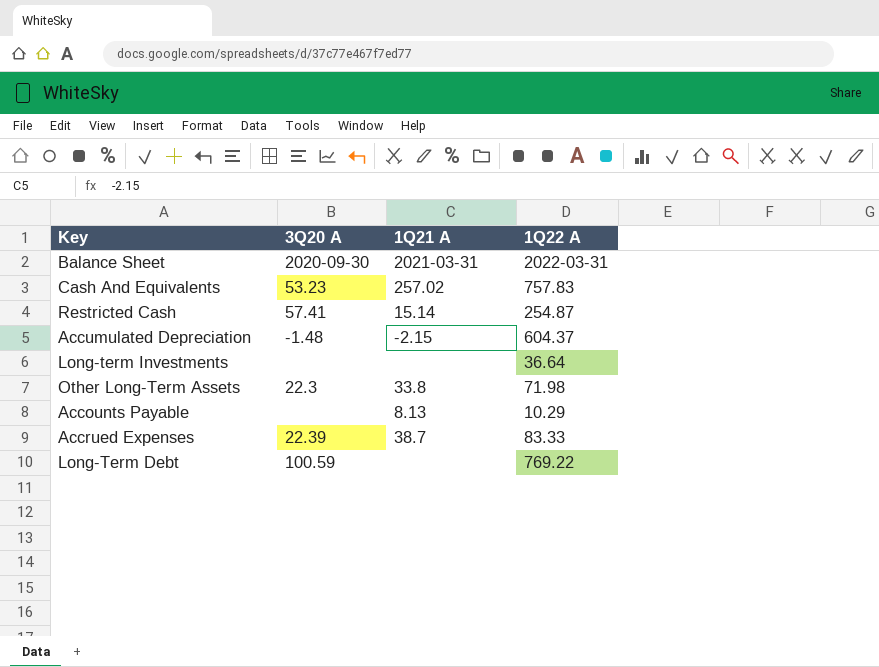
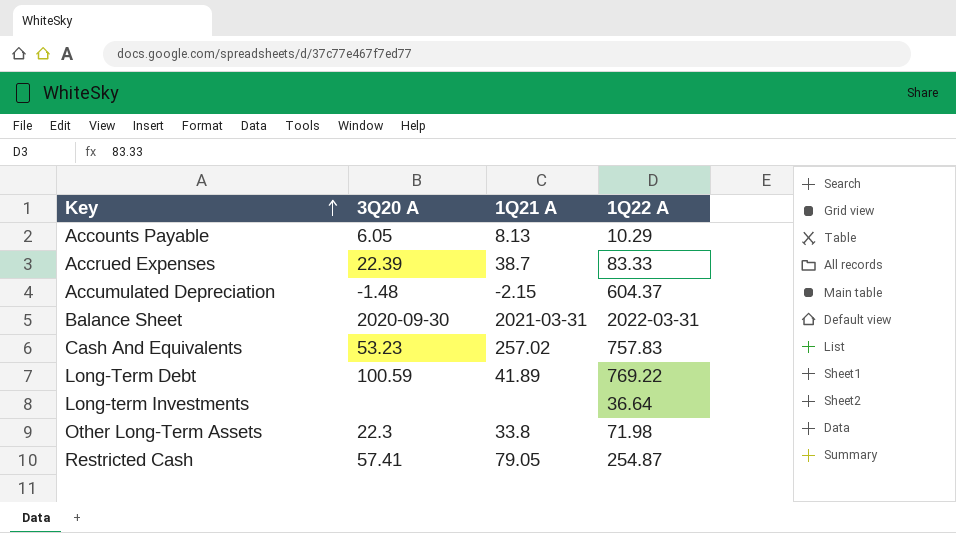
row order: none -> Key ascending
Accounts Payable | 3Q20 A: none -> 6.05
Long-Term Debt | 1Q21 A: none -> 41.89
Restricted Cash | 1Q21 A: 15.14 -> 79.05

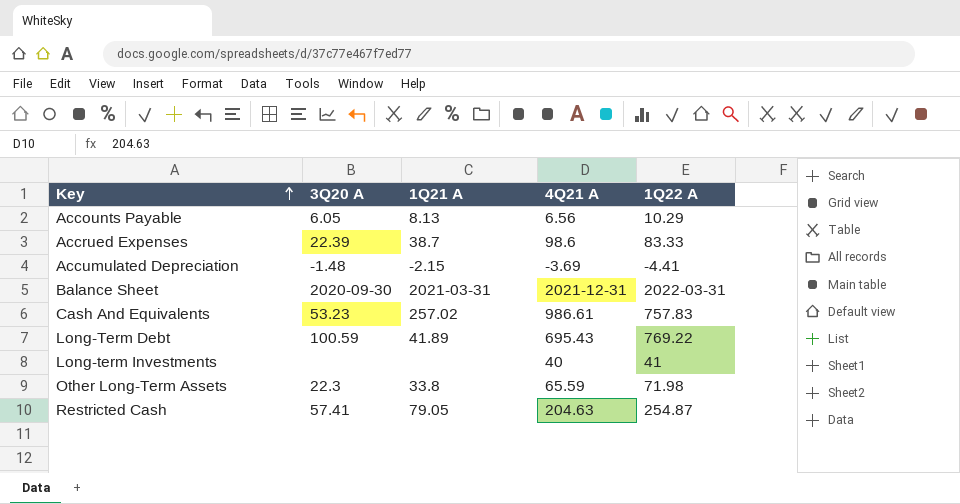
column 4Q21 A | position: none -> 4
Accumulated Depreciation | 1Q22 A: 604.37 -> -4.41
Long-term Investments | 1Q22 A: 36.64 -> 41

